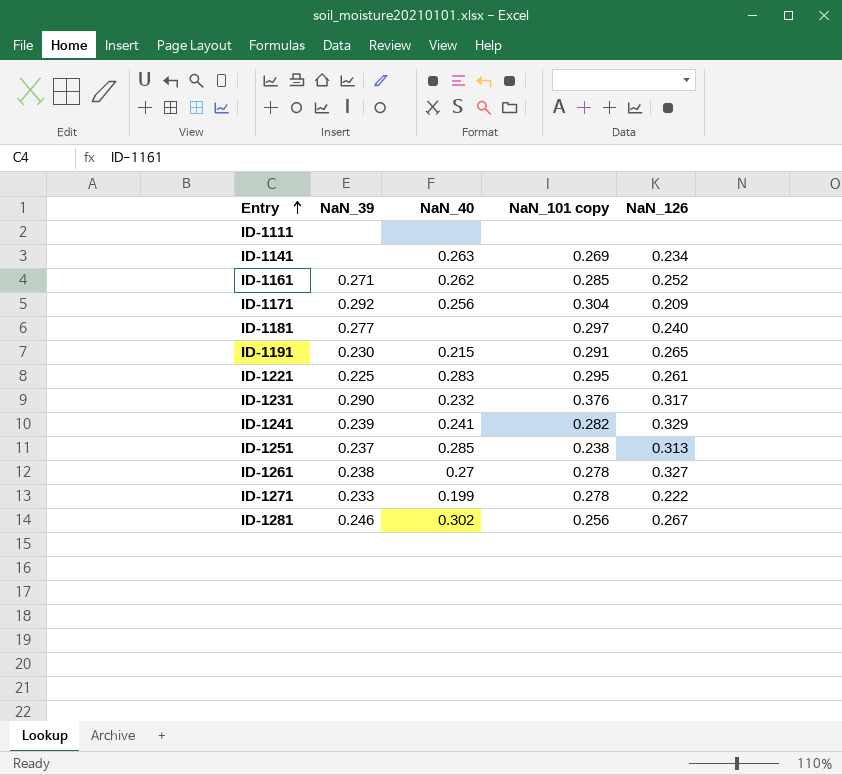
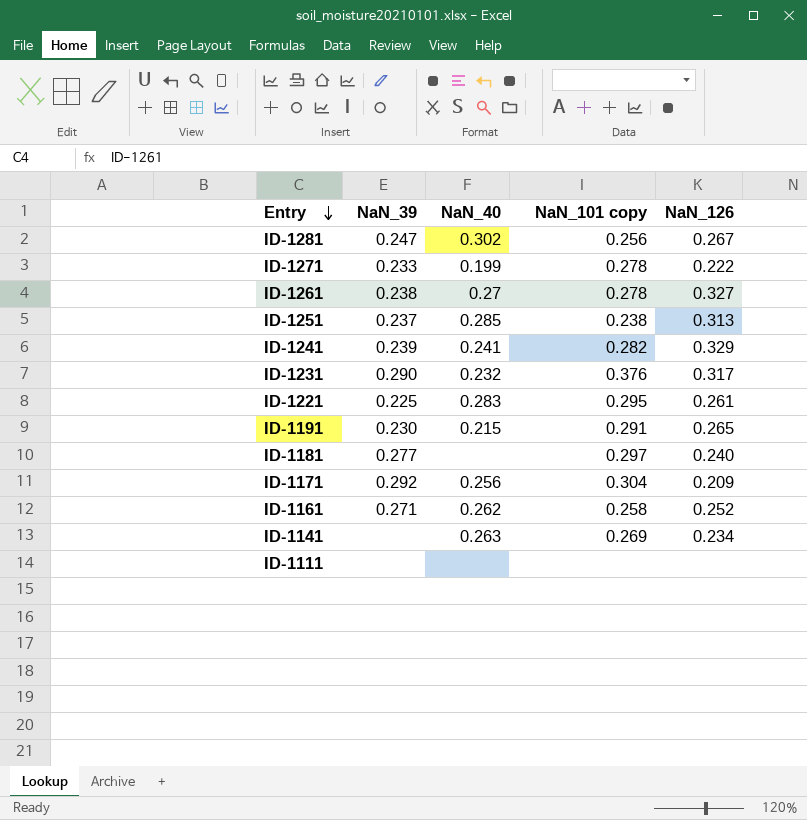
row order: Entry ascending -> Entry descending
ID-1281 | NaN_39: 0.246 -> 0.247
ID-1161 | NaN_101 copy: 0.285 -> 0.258

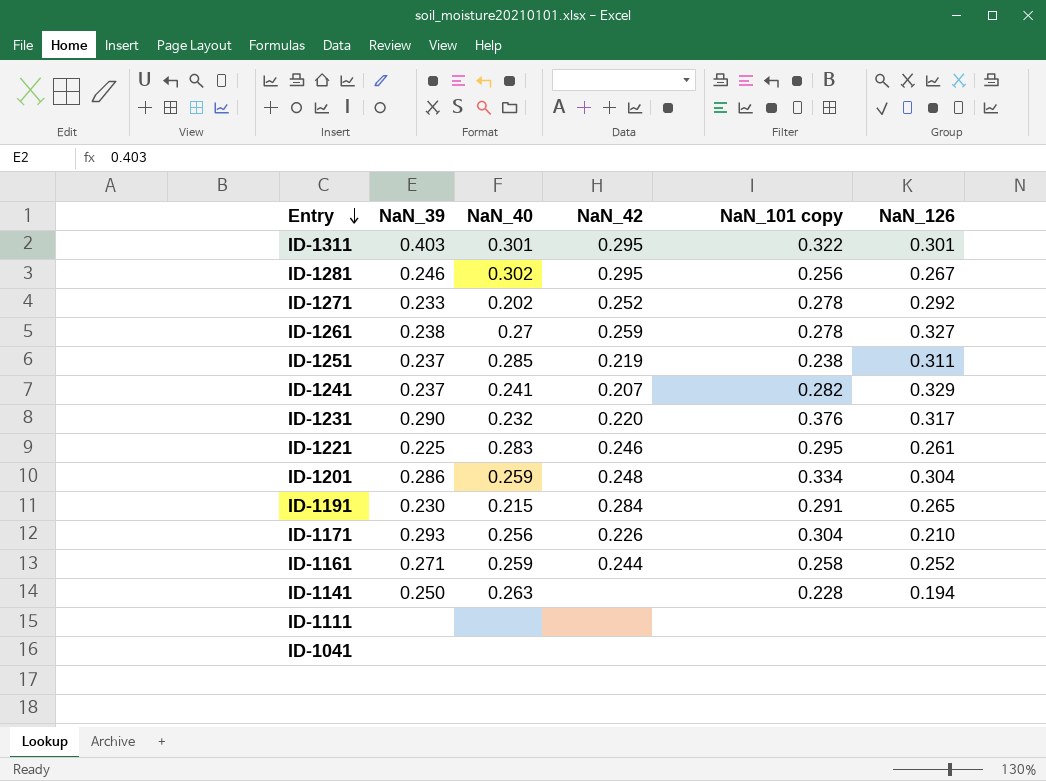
column NaN_42 | position: none -> 4
row ID-1181: 0.277 | none | 0.297 | 0.240 -> none
row ID-1311: none -> 0.403 | 0.301 | 0.295 | 0.322 | 0.301
ID-1281 | NaN_39: 0.247 -> 0.246
ID-1271 | NaN_40: 0.199 -> 0.202
ID-1271 | NaN_126: 0.222 -> 0.292
ID-1251 | NaN_126: 0.313 -> 0.311
ID-1241 | NaN_39: 0.239 -> 0.237
row ID-1201: none -> 0.286 | 0.259 | 0.248 | 0.334 | 0.304
ID-1171 | NaN_39: 0.292 -> 0.293
ID-1171 | NaN_126: 0.209 -> 0.210
ID-1161 | NaN_40: 0.262 -> 0.259
ID-1141 | NaN_39: none -> 0.250
ID-1141 | NaN_101 copy: 0.269 -> 0.228
ID-1141 | NaN_126: 0.234 -> 0.194
row ID-1041: none -> none | none | none | none | none

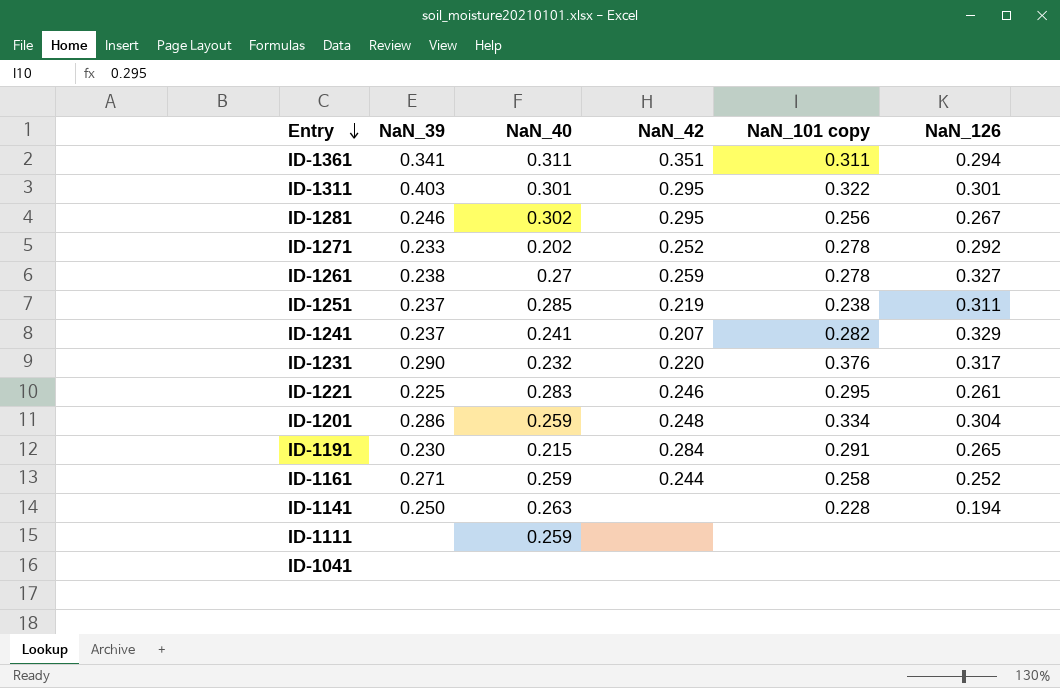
row ID-1171: 0.293 | 0.256 | 0.226 | 0.304 | 0.210 -> none
row ID-1361: none -> 0.341 | 0.311 | 0.351 | 0.311 | 0.294
ID-1111 | NaN_40: none -> 0.259

